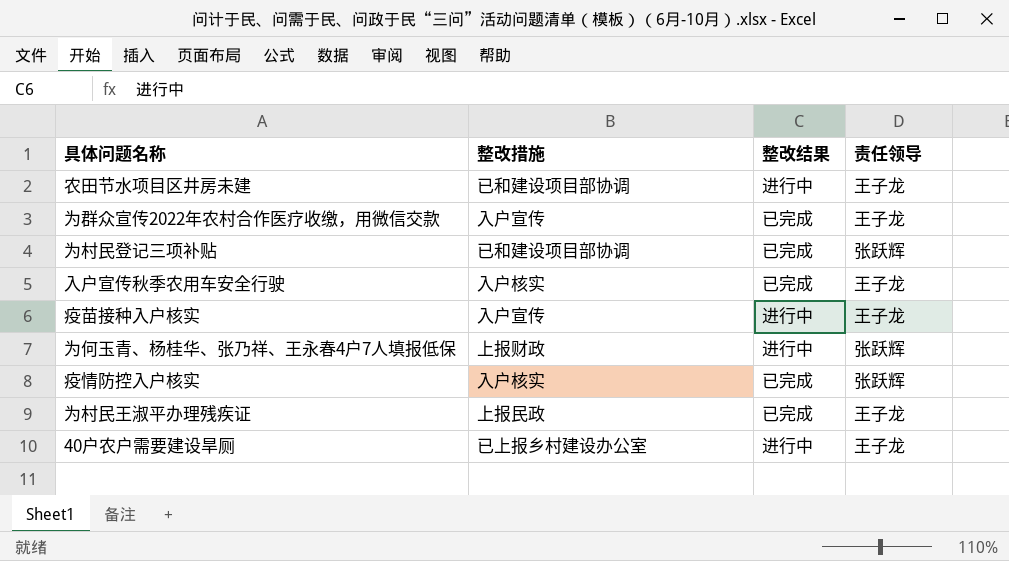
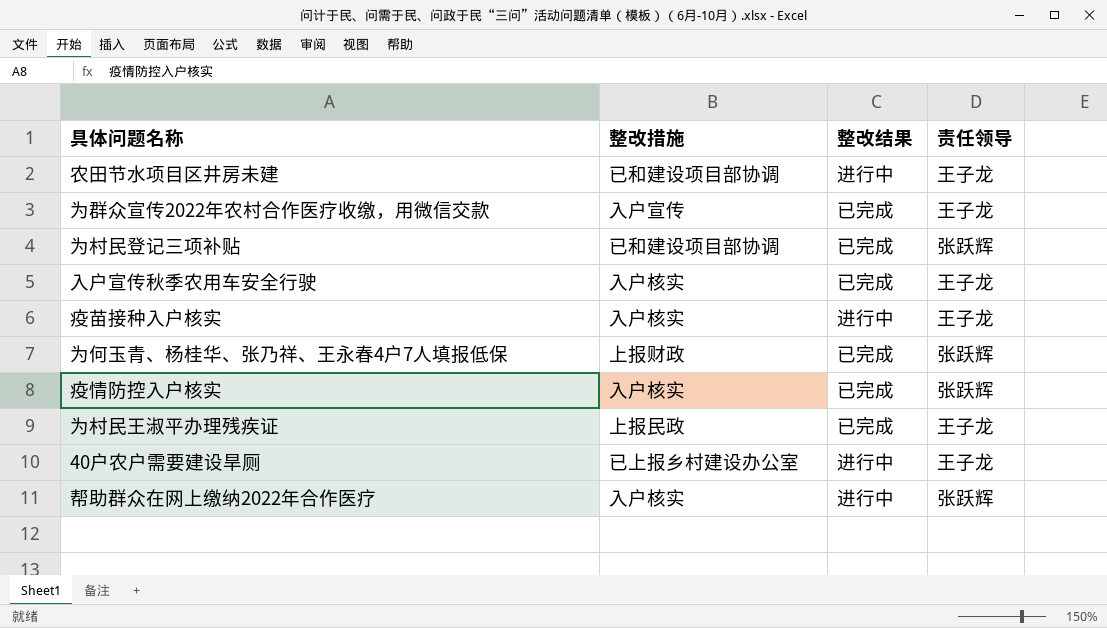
疫苗接种入户核实 | 整改措施: 入户宣传 -> 入户核实
为何玉青、杨桂华、张乃祥、王永春4户7人填报低保 | 整改结果: 进行中 -> 已完成
row 帮助群众在网上缴纳2022年合作医疗: none -> 入户核实 | 进行中 | 张跃辉

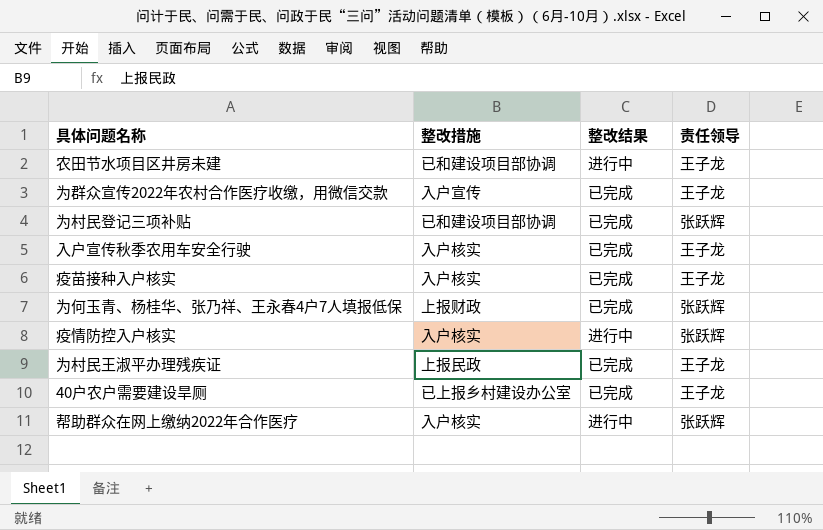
疫苗接种入户核实 | 整改结果: 进行中 -> 已完成
疫情防控入户核实 | 整改结果: 已完成 -> 进行中
40户农户需要建设旱厕 | 整改结果: 进行中 -> 已完成

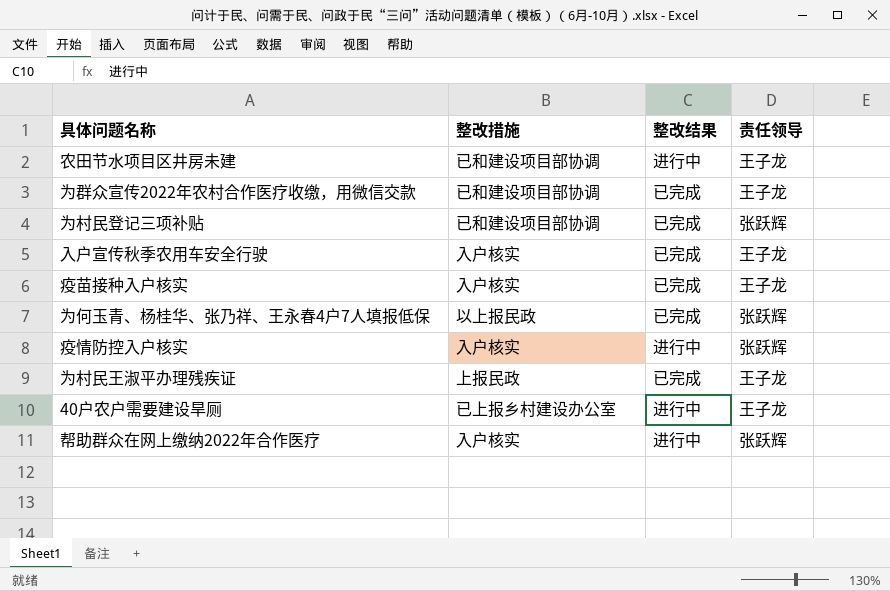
为群众宣传2022年农村合作医疗收缴，用微信交款 | 整改措施: 入户宣传 -> 已和建设项目部协调
为何玉青、杨桂华、张乃祥、王永春4户7人填报低保 | 整改措施: 上报财政 -> 以上报民政
40户农户需要建设旱厕 | 整改结果: 已完成 -> 进行中

